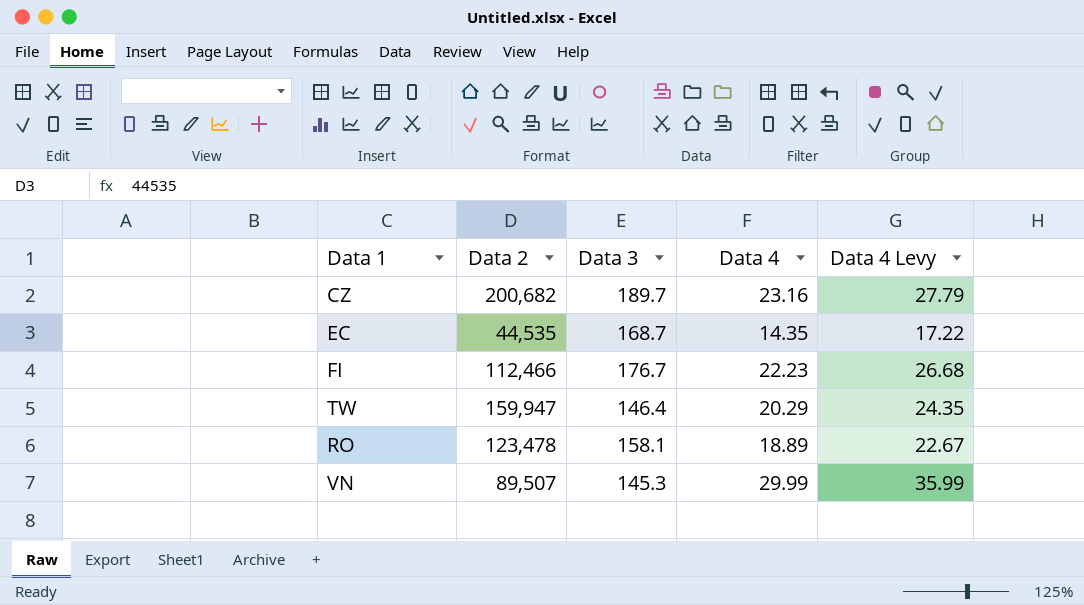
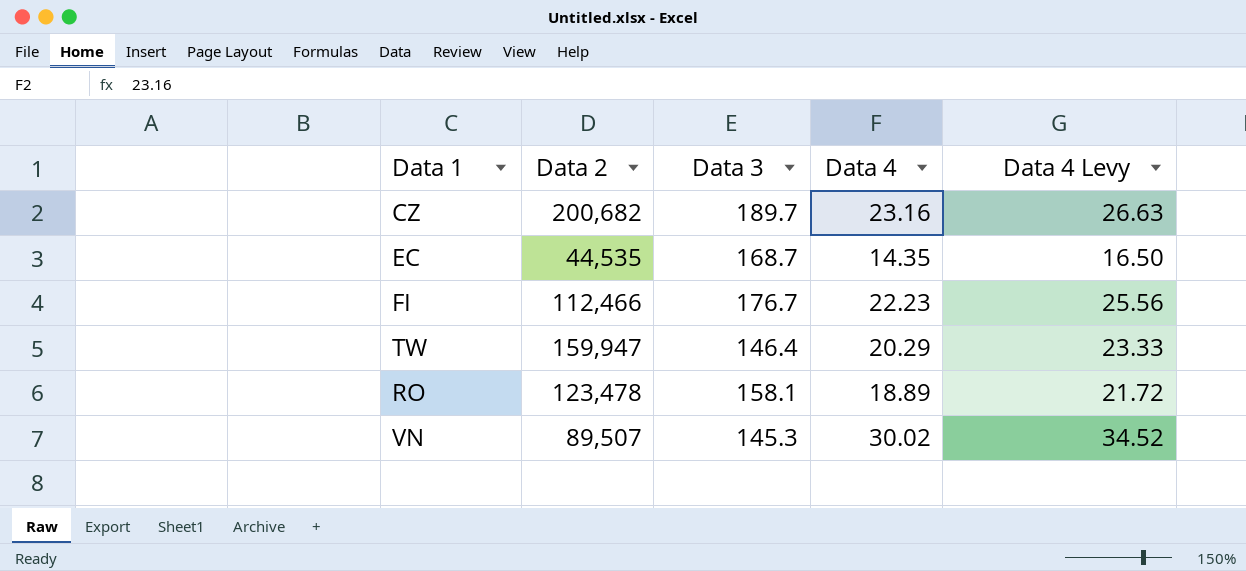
column Data 4 Levy | formula: [Data 4] * 1.2 -> [Data 4] * 1.15
VN | Data 4: 29.99 -> 30.02

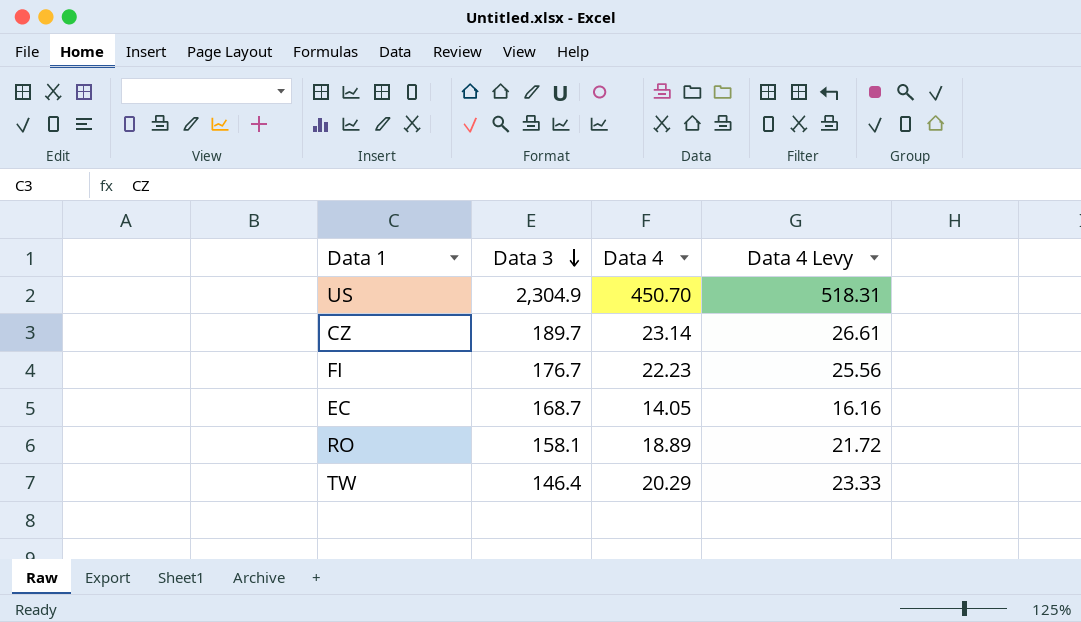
row order: none -> Data 3 descending
column Data 2 | position: 2 -> none
row VN: 89,507 | 145.3 | 30.02 | 34.52 -> none
row US: none -> 2,304.9 | 450.70 | 518.31
CZ | Data 4: 23.16 -> 23.14
CZ | Data 4 Levy: 26.63 -> 26.61
EC | Data 4: 14.35 -> 14.05
EC | Data 4 Levy: 16.50 -> 16.16

